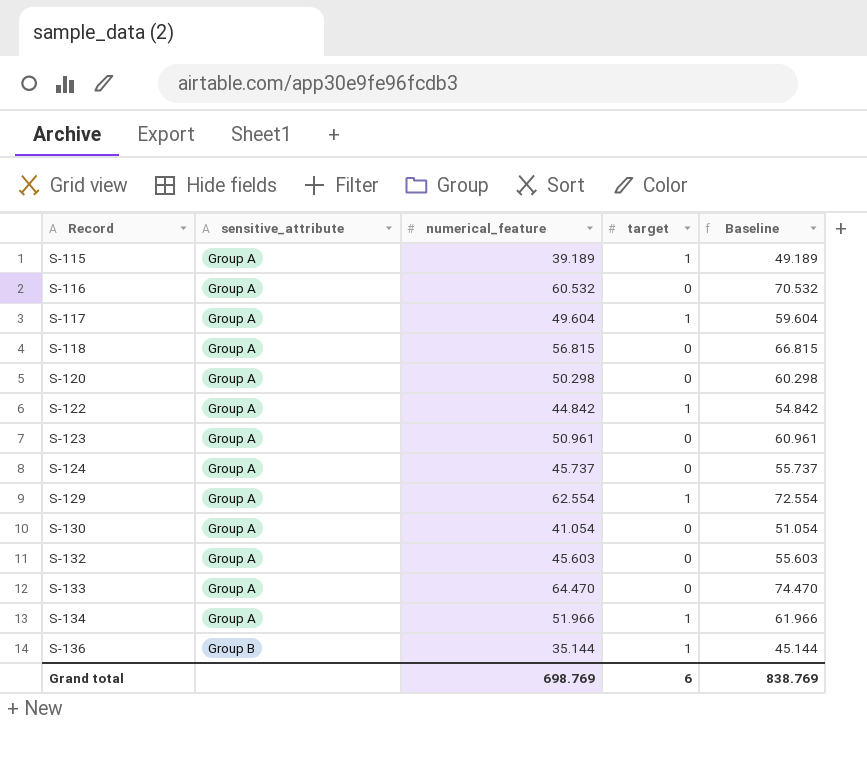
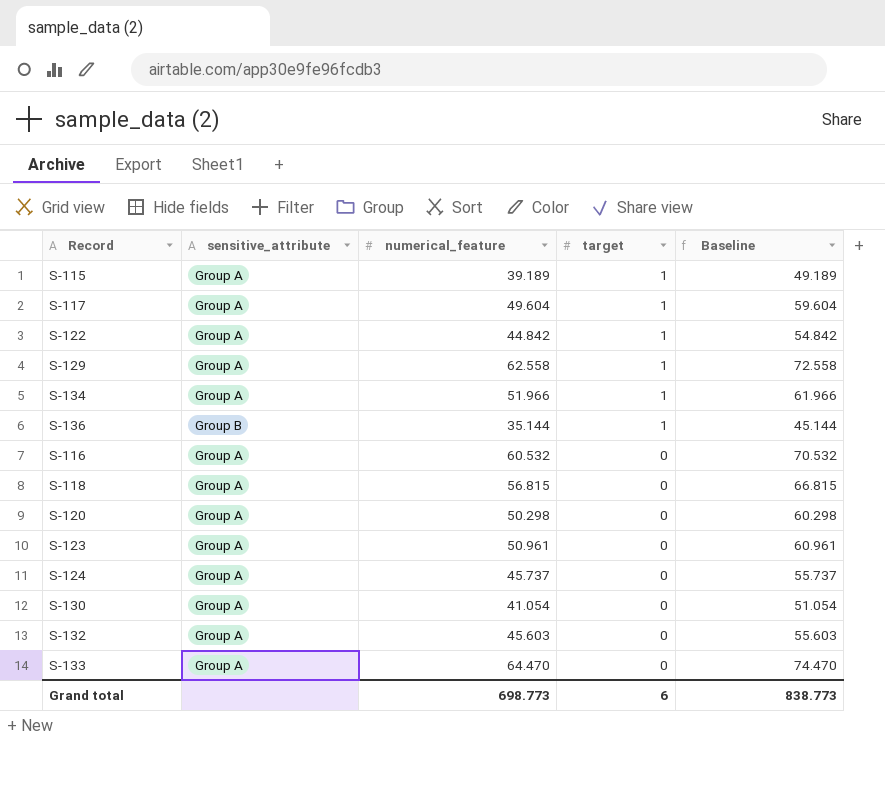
row order: Record ascending -> target descending
S-129 | numerical_feature: 62.554 -> 62.558
S-129 | Baseline: 72.554 -> 72.558
Grand total | numerical_feature: 698.769 -> 698.773
Grand total | Baseline: 838.769 -> 838.773

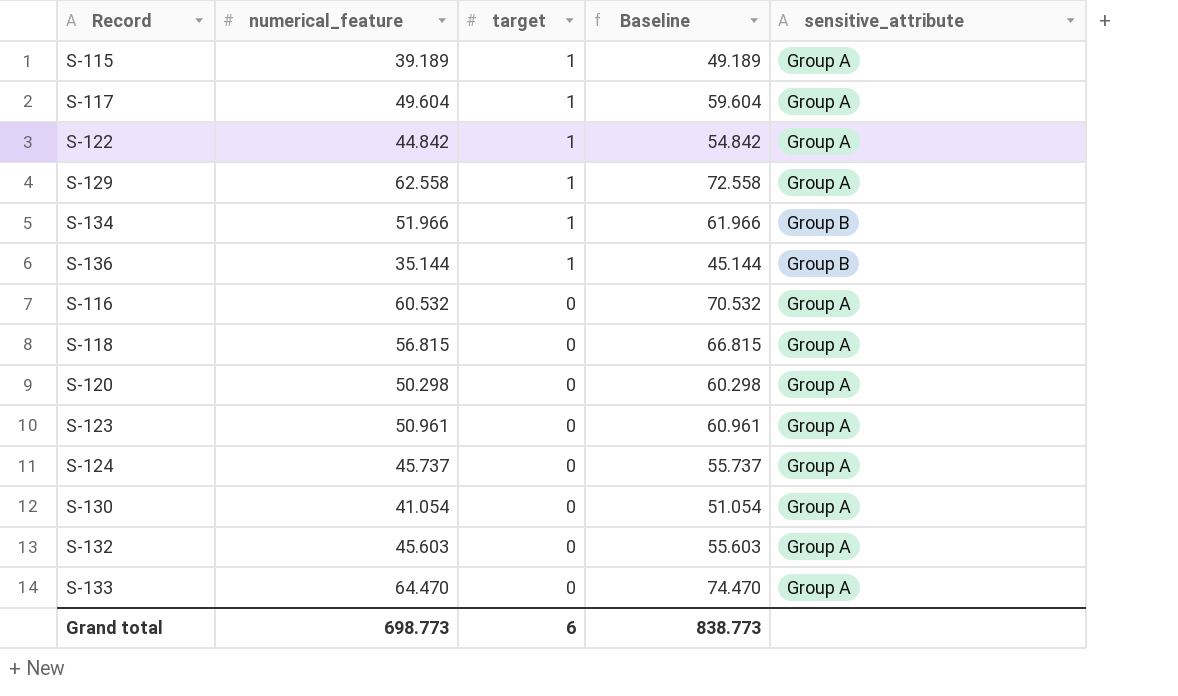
column sensitive_attribute | position: 2 -> 5
S-134 | sensitive_attribute: Group A -> Group B

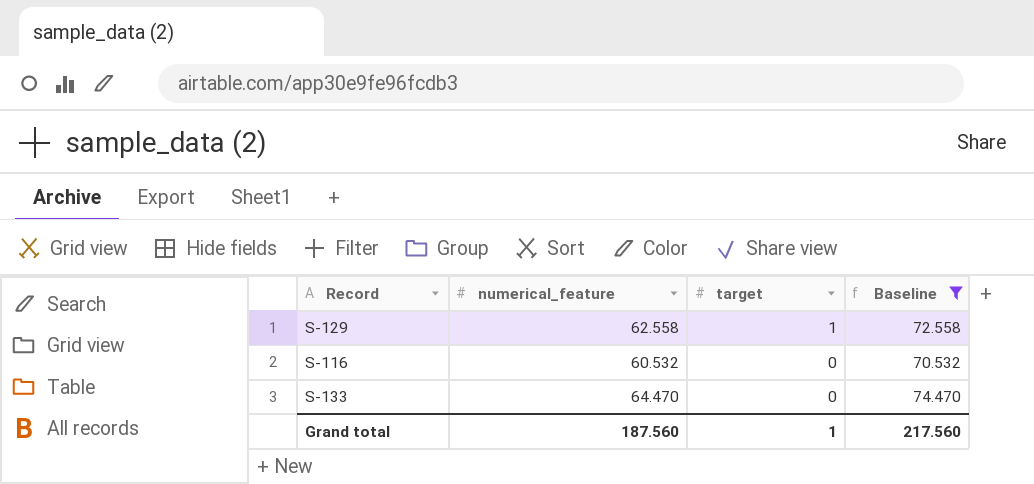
filter: none -> Baseline >= 70.532
column sensitive_attribute | position: 5 -> none
Grand total | numerical_feature: 698.773 -> 187.560
Grand total | target: 6 -> 1
Grand total | Baseline: 838.773 -> 217.560

